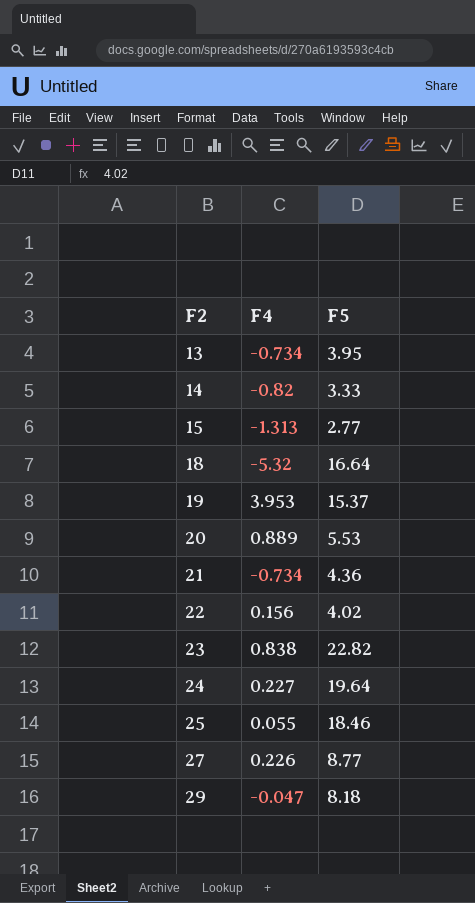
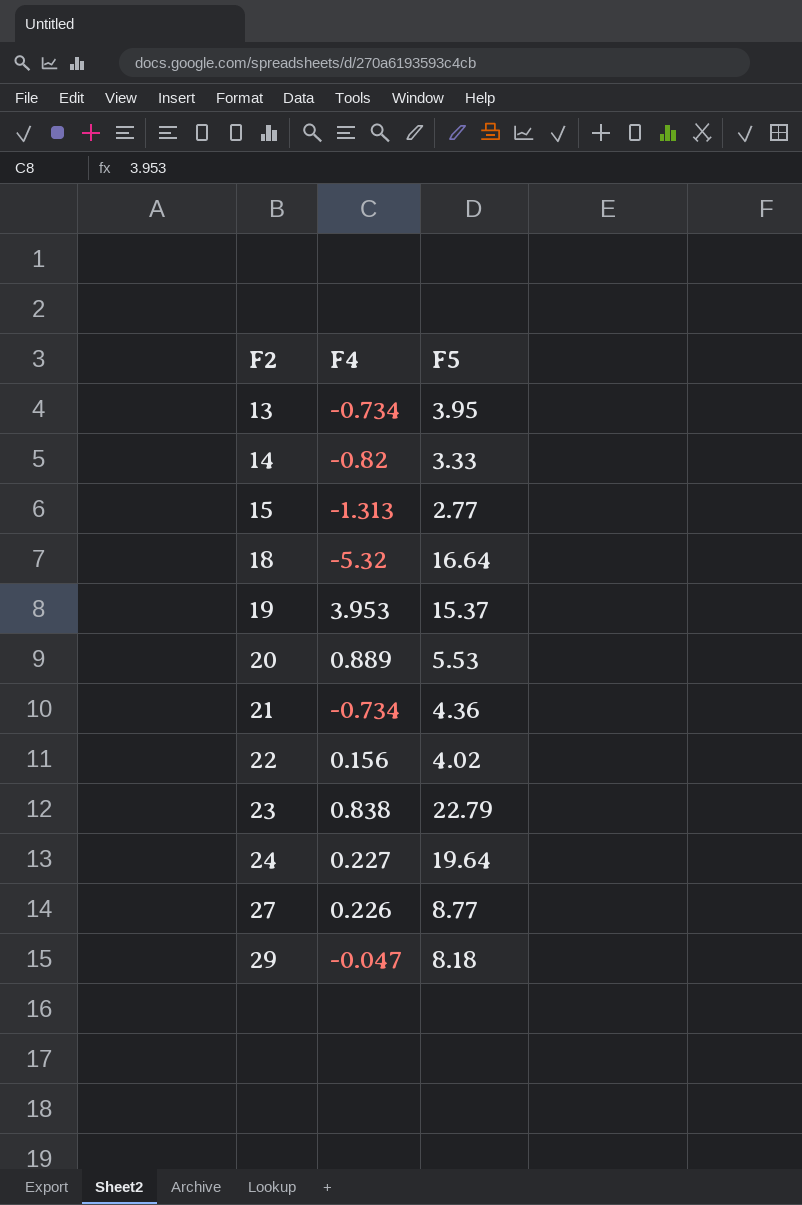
row 25: 0.055 | 18.46 -> none
23 | F5: 22.82 -> 22.79

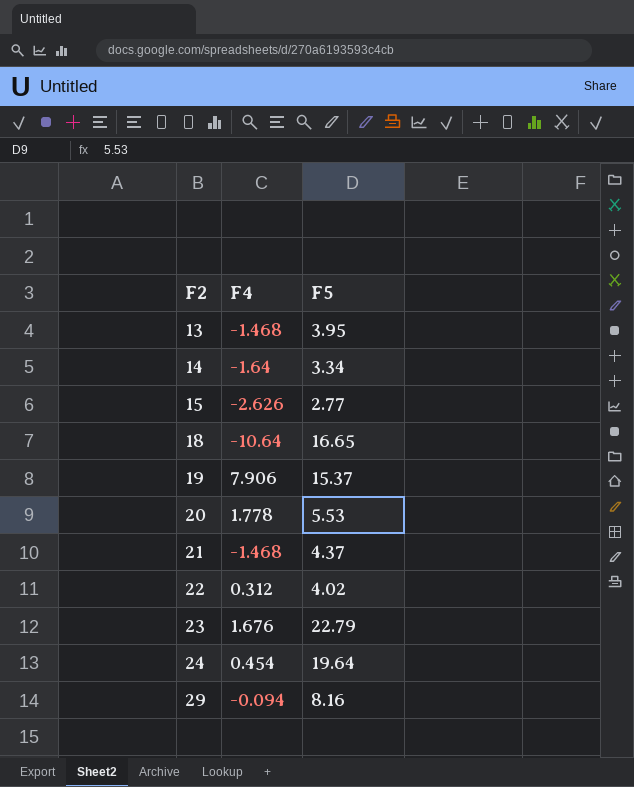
row 27: 0.226 | 8.77 -> none
13 | F4: -0.734 -> -1.468
14 | F4: -0.82 -> -1.64
14 | F5: 3.33 -> 3.34
15 | F4: -1.313 -> -2.626
18 | F4: -5.32 -> -10.64
18 | F5: 16.64 -> 16.65
19 | F4: 3.953 -> 7.906
20 | F4: 0.889 -> 1.778
21 | F4: -0.734 -> -1.468
21 | F5: 4.36 -> 4.37
22 | F4: 0.156 -> 0.312
23 | F4: 0.838 -> 1.676
24 | F4: 0.227 -> 0.454
29 | F4: -0.047 -> -0.094
29 | F5: 8.18 -> 8.16

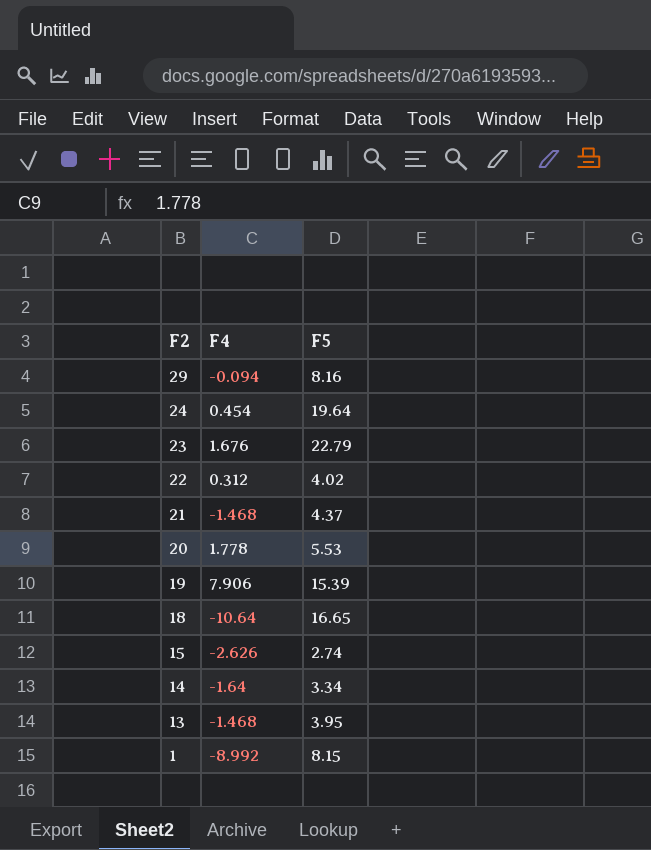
row order: F2 ascending -> F2 descending
19 | F5: 15.37 -> 15.39
15 | F5: 2.77 -> 2.74
row 1: none -> -8.992 | 8.15

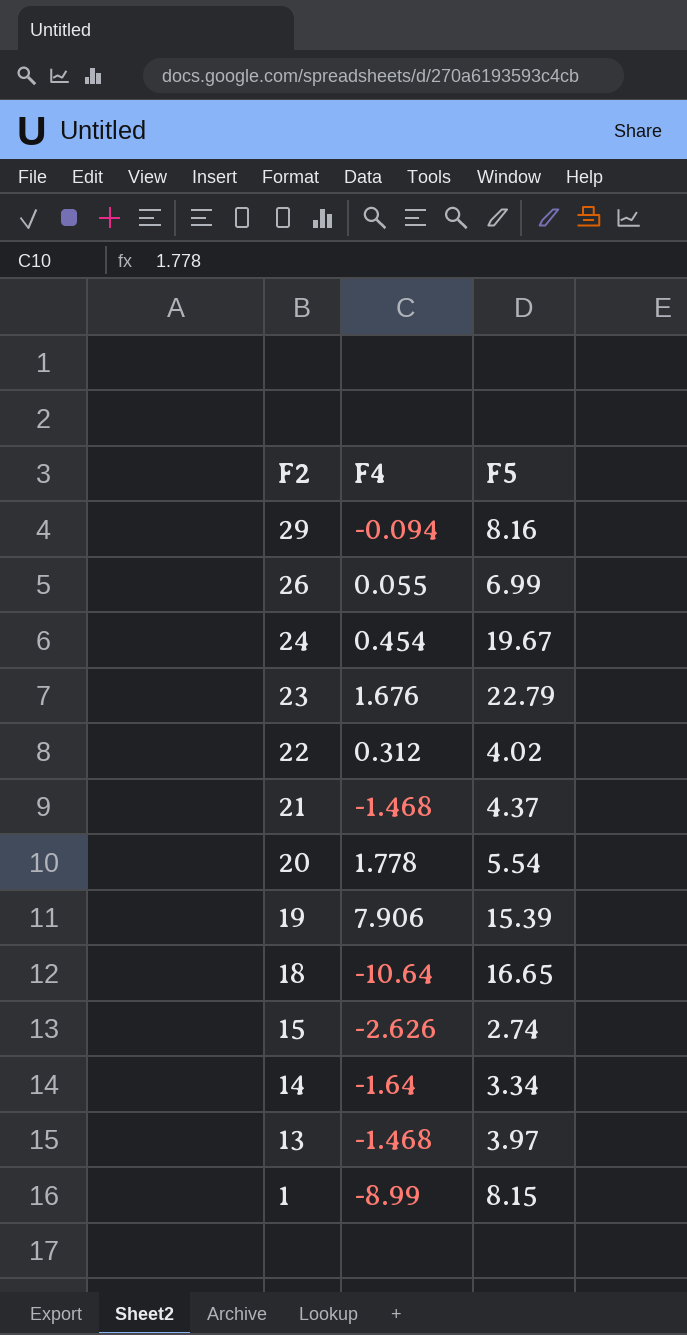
row 26: none -> 0.055 | 6.99
24 | F5: 19.64 -> 19.67
20 | F5: 5.53 -> 5.54
13 | F5: 3.95 -> 3.97
1 | F4: -8.992 -> -8.99

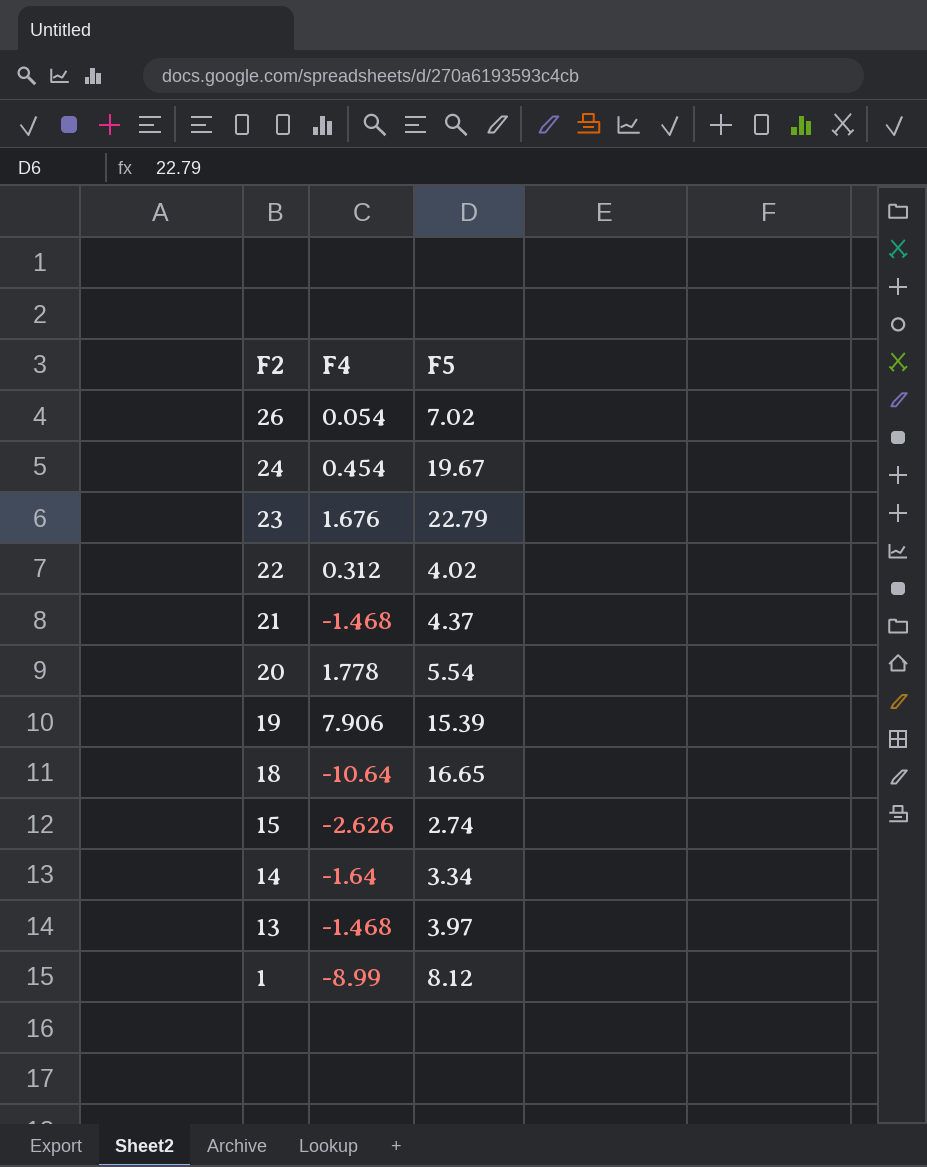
row 29: -0.094 | 8.16 -> none
26 | F4: 0.055 -> 0.054
26 | F5: 6.99 -> 7.02
1 | F5: 8.15 -> 8.12

